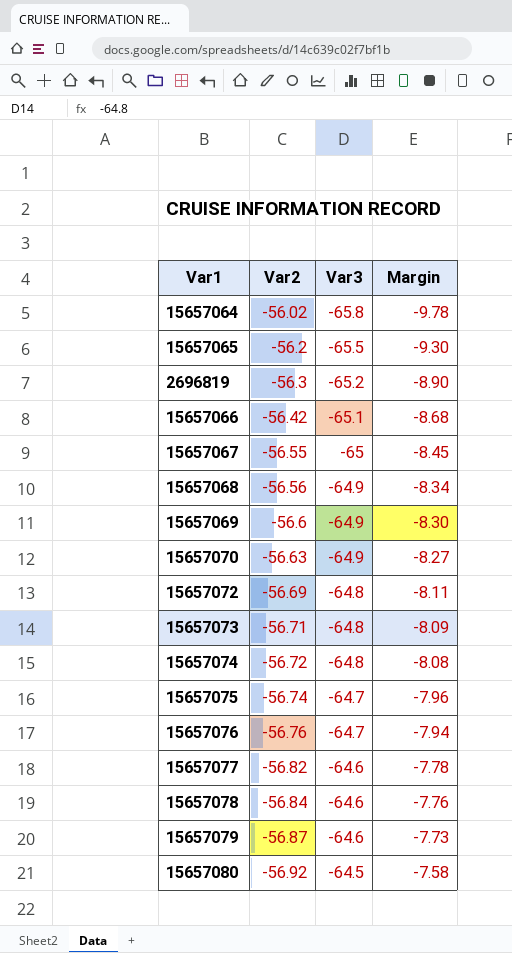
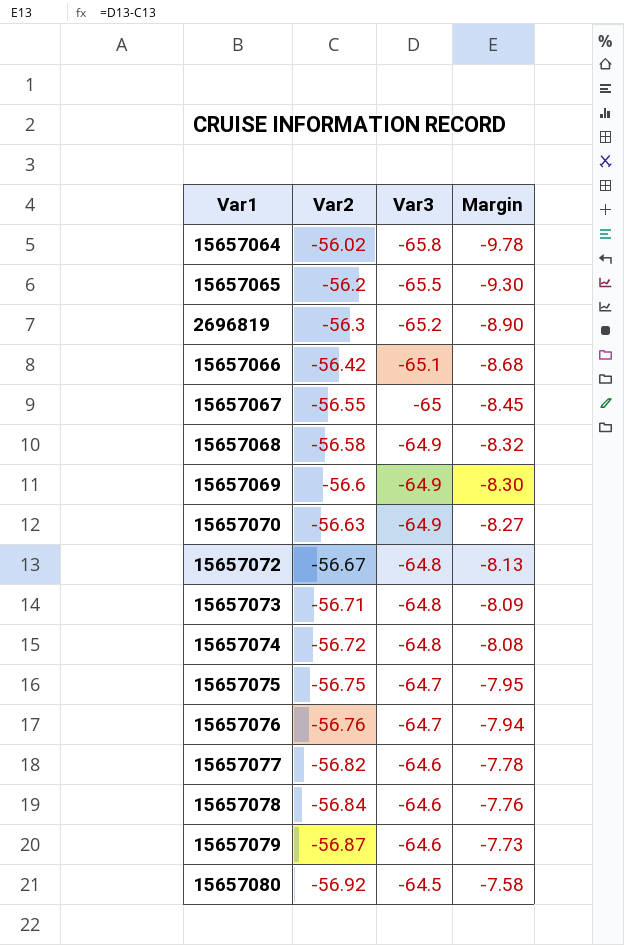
15657068 | Var2: -56.56 -> -56.58
15657068 | Margin: -8.34 -> -8.32
15657072 | Var2: -56.69 -> -56.67
15657072 | Margin: -8.11 -> -8.13
15657075 | Var2: -56.74 -> -56.75
15657075 | Margin: -7.96 -> -7.95

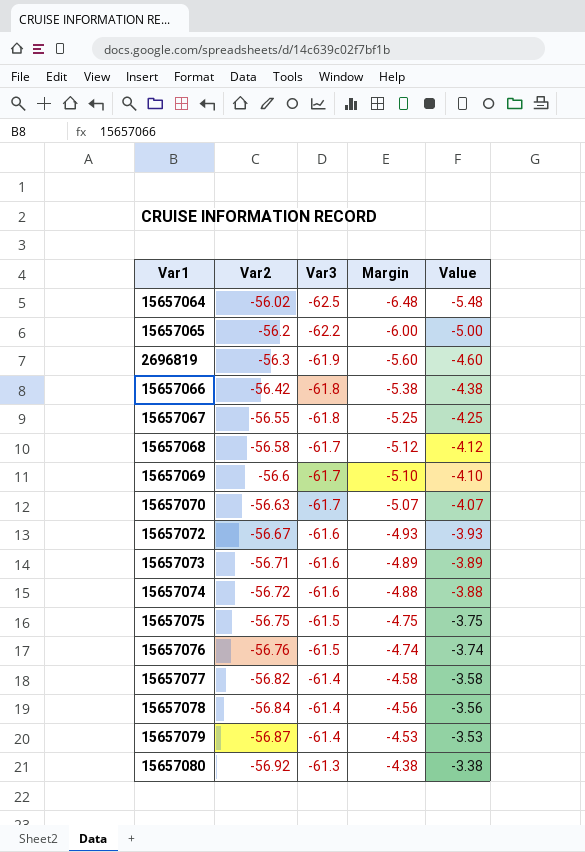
column Value | formula: none -> [Margin] + 1
15657064 | Var3: -65.8 -> -62.5
15657064 | Margin: -9.78 -> -6.48
15657065 | Var3: -65.5 -> -62.2
15657065 | Margin: -9.30 -> -6.00
2696819 | Var3: -65.2 -> -61.9
2696819 | Margin: -8.90 -> -5.60
15657066 | Var3: -65.1 -> -61.8
15657066 | Margin: -8.68 -> -5.38
15657067 | Var3: -65 -> -61.8
15657067 | Margin: -8.45 -> -5.25
15657068 | Var3: -64.9 -> -61.7
15657068 | Margin: -8.32 -> -5.12
15657069 | Var3: -64.9 -> -61.7
15657069 | Margin: -8.30 -> -5.10
15657070 | Var3: -64.9 -> -61.7
15657070 | Margin: -8.27 -> -5.07
15657072 | Var3: -64.8 -> -61.6
15657072 | Margin: -8.13 -> -4.93
15657073 | Var3: -64.8 -> -61.6
15657073 | Margin: -8.09 -> -4.89
15657074 | Var3: -64.8 -> -61.6
15657074 | Margin: -8.08 -> -4.88
15657075 | Var3: -64.7 -> -61.5
15657075 | Margin: -7.95 -> -4.75
15657076 | Var3: -64.7 -> -61.5
15657076 | Margin: -7.94 -> -4.74
15657077 | Var3: -64.6 -> -61.4
15657077 | Margin: -7.78 -> -4.58
15657078 | Var3: -64.6 -> -61.4
15657078 | Margin: -7.76 -> -4.56
15657079 | Var3: -64.6 -> -61.4
15657079 | Margin: -7.73 -> -4.53
15657080 | Var3: -64.5 -> -61.3
15657080 | Margin: -7.58 -> -4.38

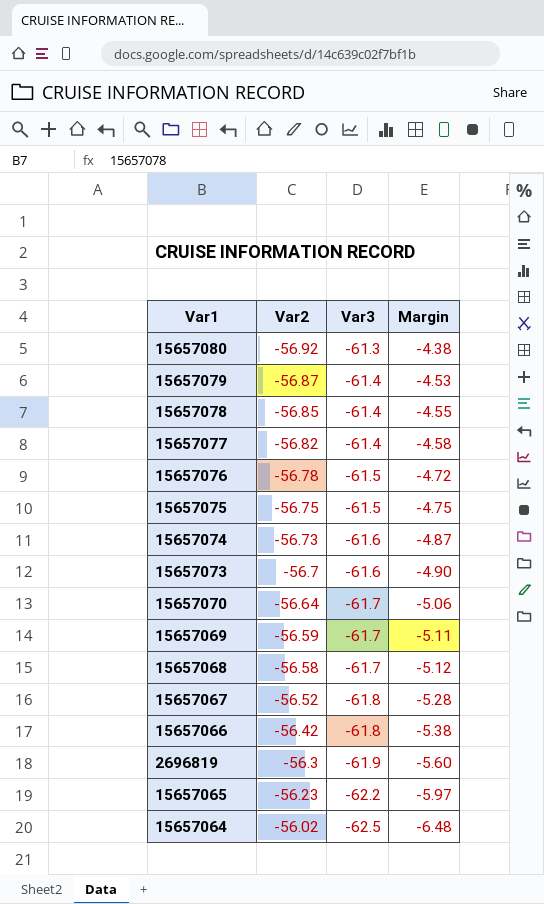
row order: Var2 descending -> Var2 ascending
column Value | formula: [Margin] + 1 -> none
row 15657072: -56.67 | -61.6 | -4.93 | -3.93 -> none
15657078 | Var2: -56.84 -> -56.85
15657078 | Margin: -4.56 -> -4.55
15657076 | Var2: -56.76 -> -56.78
15657076 | Margin: -4.74 -> -4.72
15657074 | Var2: -56.72 -> -56.73
15657074 | Margin: -4.88 -> -4.87
15657073 | Var2: -56.71 -> -56.7
15657073 | Margin: -4.89 -> -4.90
15657070 | Var2: -56.63 -> -56.64
15657070 | Margin: -5.07 -> -5.06
15657069 | Var2: -56.6 -> -56.59
15657069 | Margin: -5.10 -> -5.11
15657067 | Var2: -56.55 -> -56.52
15657067 | Margin: -5.25 -> -5.28
15657065 | Var2: -56.2 -> -56.23
15657065 | Margin: -6.00 -> -5.97

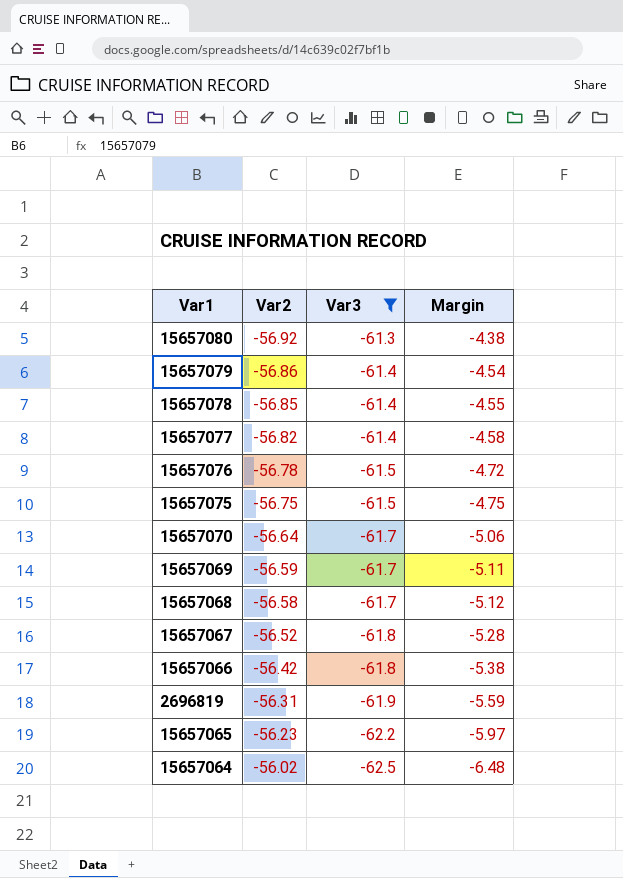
filter: none -> Var3 != -61.6
15657079 | Var2: -56.87 -> -56.86
15657079 | Margin: -4.53 -> -4.54
2696819 | Var2: -56.3 -> -56.31
2696819 | Margin: -5.60 -> -5.59

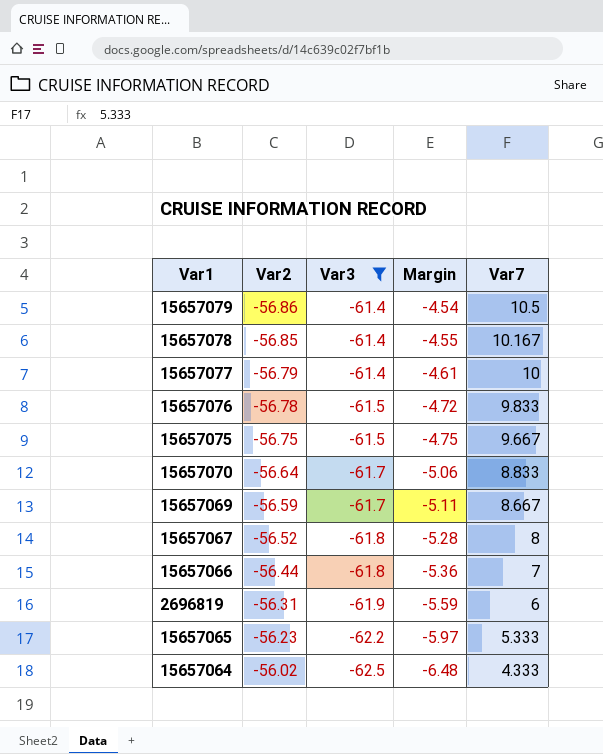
column Var7 | position: none -> 5
row 15657080: -56.92 | -61.3 | -4.38 -> none
row 15657068: -56.58 | -61.7 | -5.12 -> none
15657077 | Var2: -56.82 -> -56.79
15657077 | Margin: -4.58 -> -4.61
15657066 | Var2: -56.42 -> -56.44
15657066 | Margin: -5.38 -> -5.36

